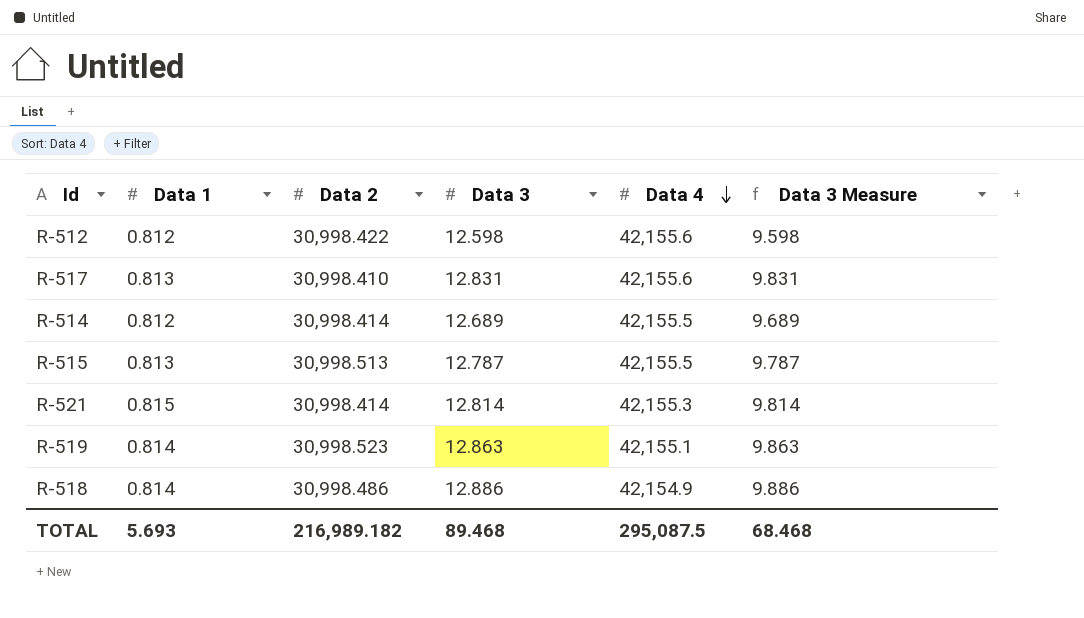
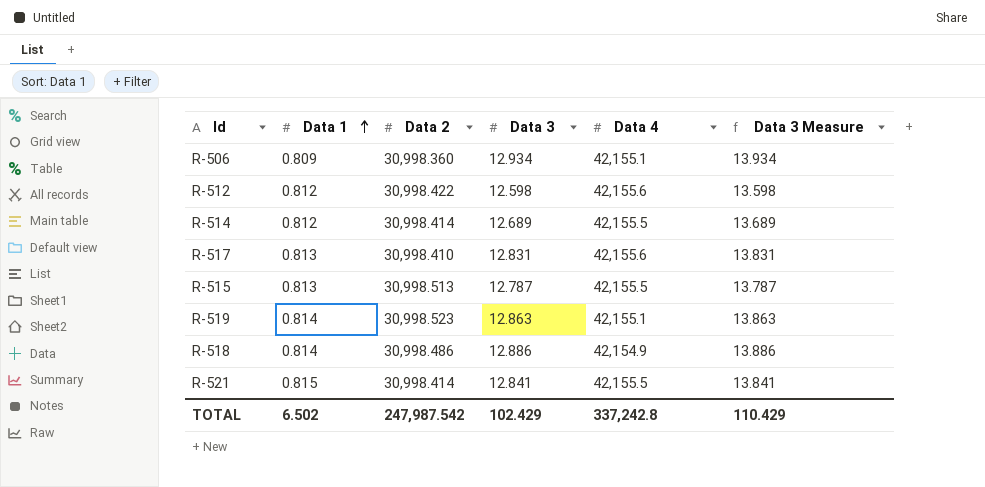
row order: Data 4 descending -> Data 1 ascending
column Data 3 Measure | formula: [Data 3] - 3 -> [Data 3] + 1
row R-506: none -> 0.809 | 30,998.360 | 12.934 | 42,155.1 | 13.934
R-521 | Data 3: 12.814 -> 12.841
R-521 | Data 4: 42,155.3 -> 42,155.5
TOTAL | Data 1: 5.693 -> 6.502
TOTAL | Data 2: 216,989.182 -> 247,987.542
TOTAL | Data 3: 89.468 -> 102.429
TOTAL | Data 4: 295,087.5 -> 337,242.8
TOTAL | Data 3 Measure: 68.468 -> 110.429

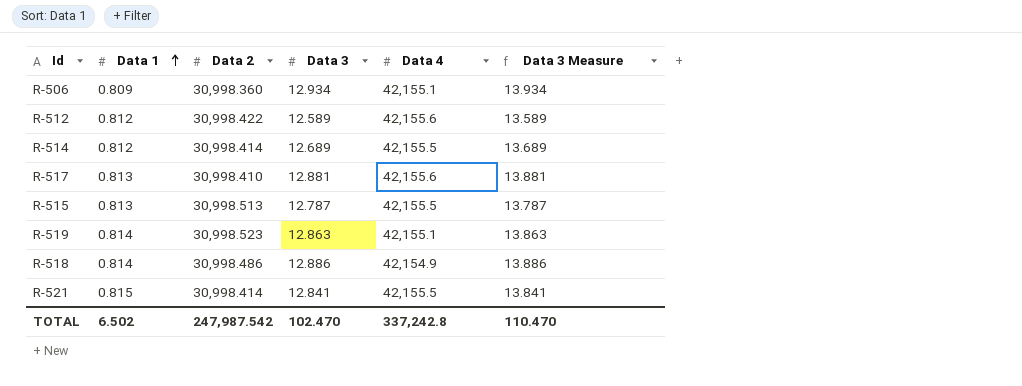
R-512 | Data 3: 12.598 -> 12.589
R-512 | Data 3 Measure: 13.598 -> 13.589
R-517 | Data 3: 12.831 -> 12.881
R-517 | Data 3 Measure: 13.831 -> 13.881
TOTAL | Data 3: 102.429 -> 102.470
TOTAL | Data 3 Measure: 110.429 -> 110.470

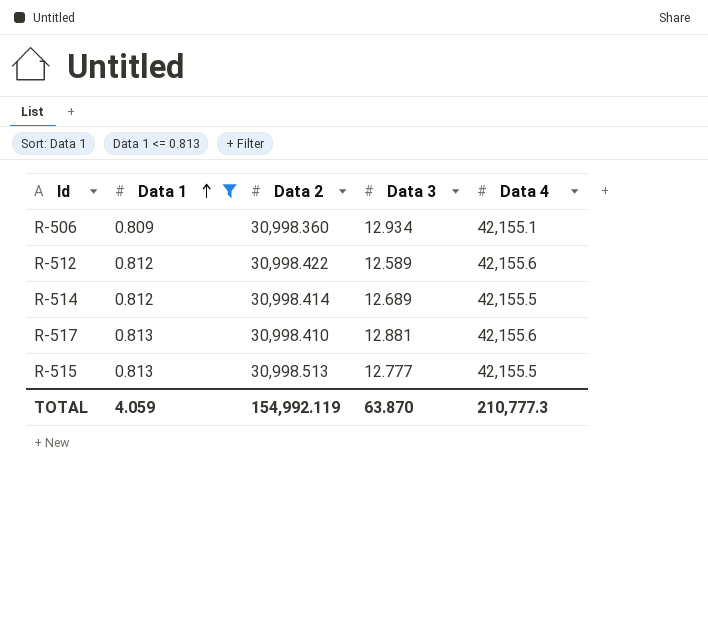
filter: none -> Data 1 <= 0.813
column Data 3 Measure | formula: [Data 3] + 1 -> none
R-515 | Data 3: 12.787 -> 12.777
TOTAL | Data 1: 6.502 -> 4.059
TOTAL | Data 2: 247,987.542 -> 154,992.119
TOTAL | Data 3: 102.470 -> 63.870
TOTAL | Data 4: 337,242.8 -> 210,777.3

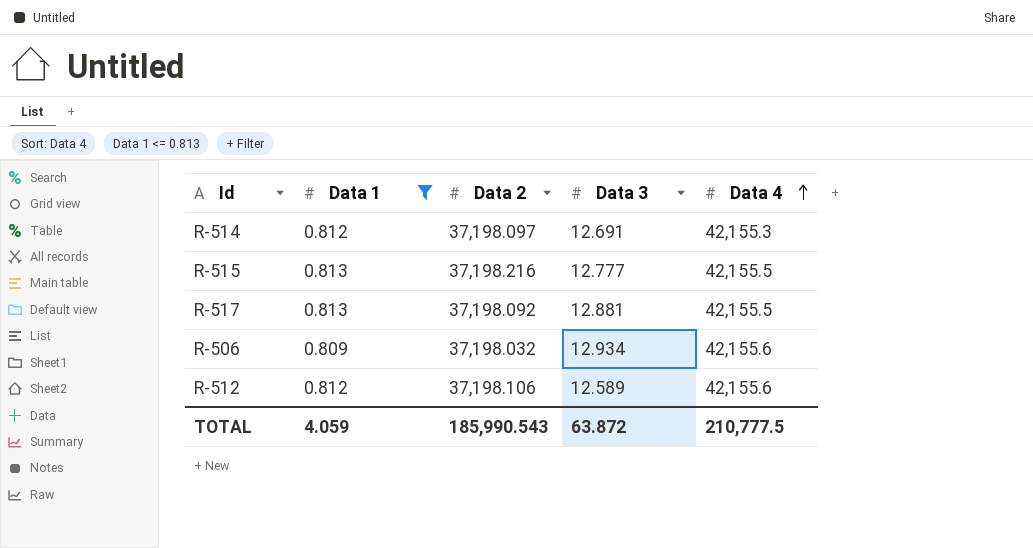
row order: Data 1 ascending -> Data 4 ascending
R-514 | Data 2: 30,998.414 -> 37,198.097
R-514 | Data 3: 12.689 -> 12.691
R-514 | Data 4: 42,155.5 -> 42,155.3
R-515 | Data 2: 30,998.513 -> 37,198.216
R-517 | Data 2: 30,998.410 -> 37,198.092
R-517 | Data 4: 42,155.6 -> 42,155.5
R-506 | Data 2: 30,998.360 -> 37,198.032
R-506 | Data 4: 42,155.1 -> 42,155.6
R-512 | Data 2: 30,998.422 -> 37,198.106
TOTAL | Data 2: 154,992.119 -> 185,990.543
TOTAL | Data 3: 63.870 -> 63.872
TOTAL | Data 4: 210,777.3 -> 210,777.5

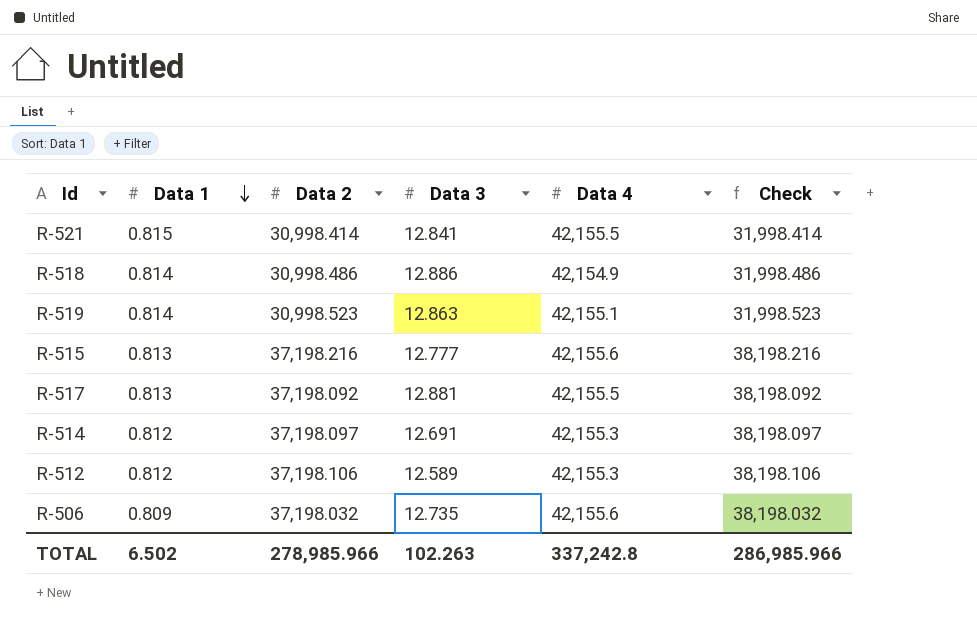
filter: Data 1 <= 0.813 -> none
row order: Data 4 ascending -> Data 1 descending
column Check | formula: none -> [Data 2] + 1000
R-515 | Data 4: 42,155.5 -> 42,155.6
R-512 | Data 4: 42,155.6 -> 42,155.3
R-506 | Data 3: 12.934 -> 12.735
TOTAL | Data 1: 4.059 -> 6.502
TOTAL | Data 2: 185,990.543 -> 278,985.966
TOTAL | Data 3: 63.872 -> 102.263
TOTAL | Data 4: 210,777.5 -> 337,242.8

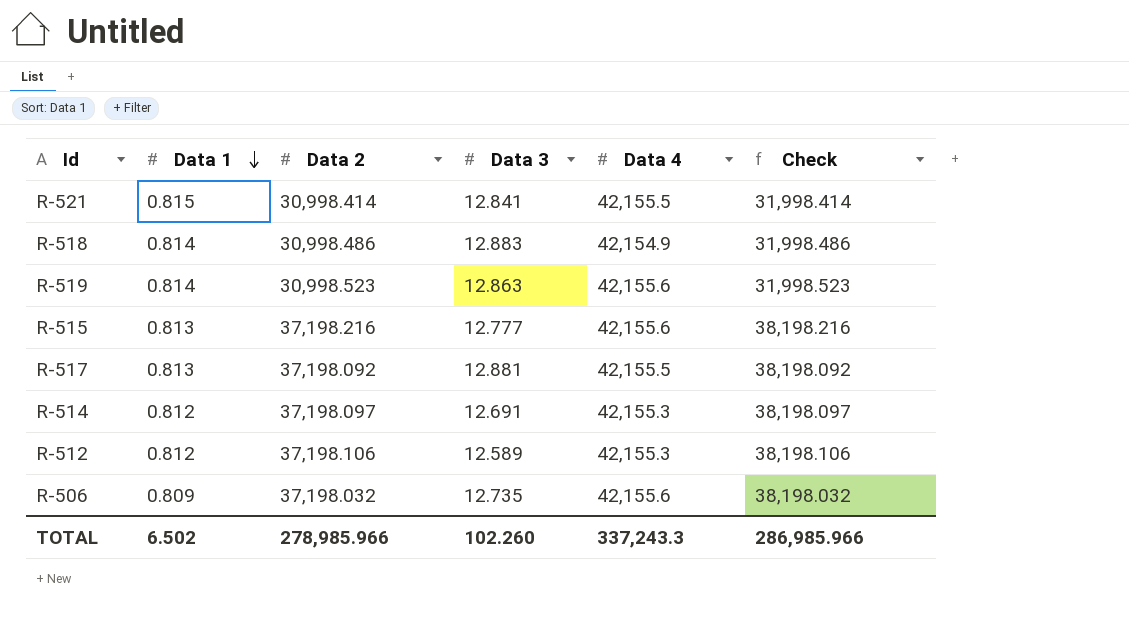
R-518 | Data 3: 12.886 -> 12.883
R-519 | Data 4: 42,155.1 -> 42,155.6
TOTAL | Data 3: 102.263 -> 102.260
TOTAL | Data 4: 337,242.8 -> 337,243.3

